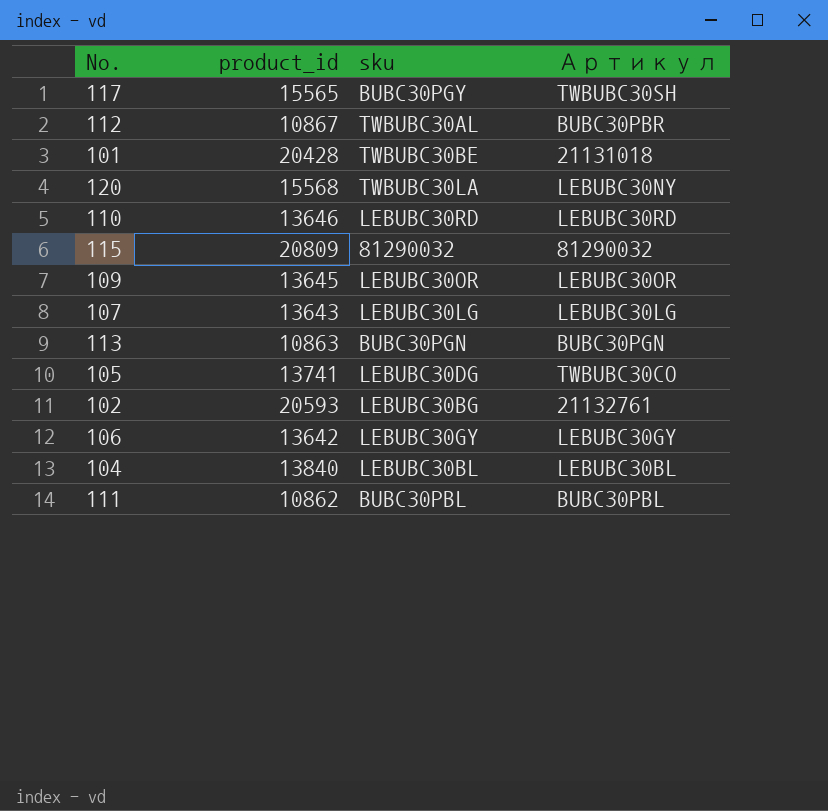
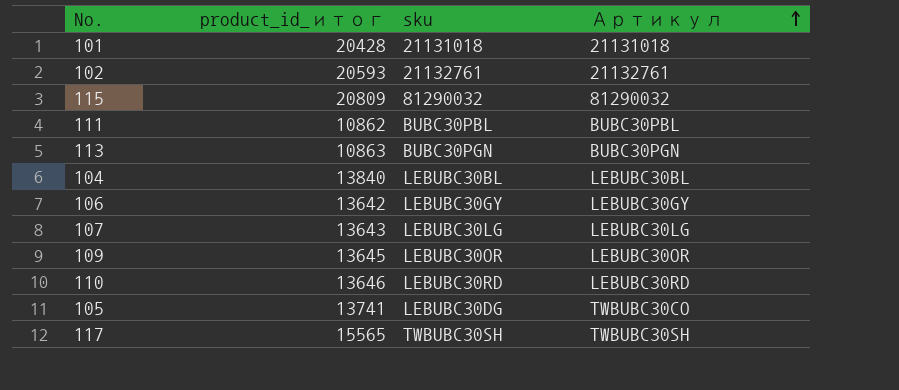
row order: none -> Артикул ascending
column name: product_id -> product_id_итог
row 112: 10867 | TWBUBC30AL | BUBC30PBR -> none
row 120: 15568 | TWBUBC30LA | LEBUBC30NY -> none
101 | sku: TWBUBC30BE -> 21131018
102 | sku: LEBUBC30BG -> 21132761
117 | sku: BUBC30PGY -> TWBUBC30SH

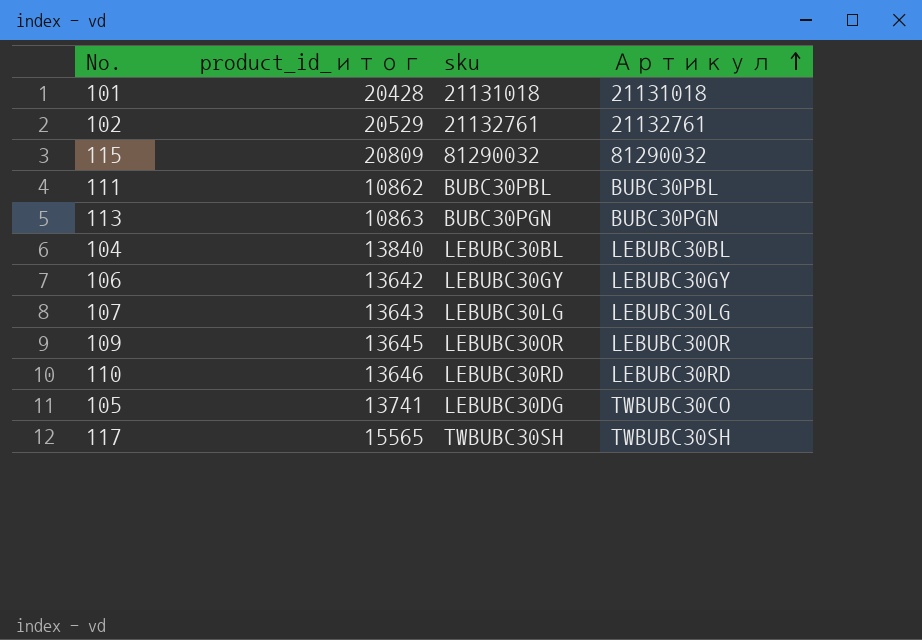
102 | product_id_итог: 20593 -> 20529

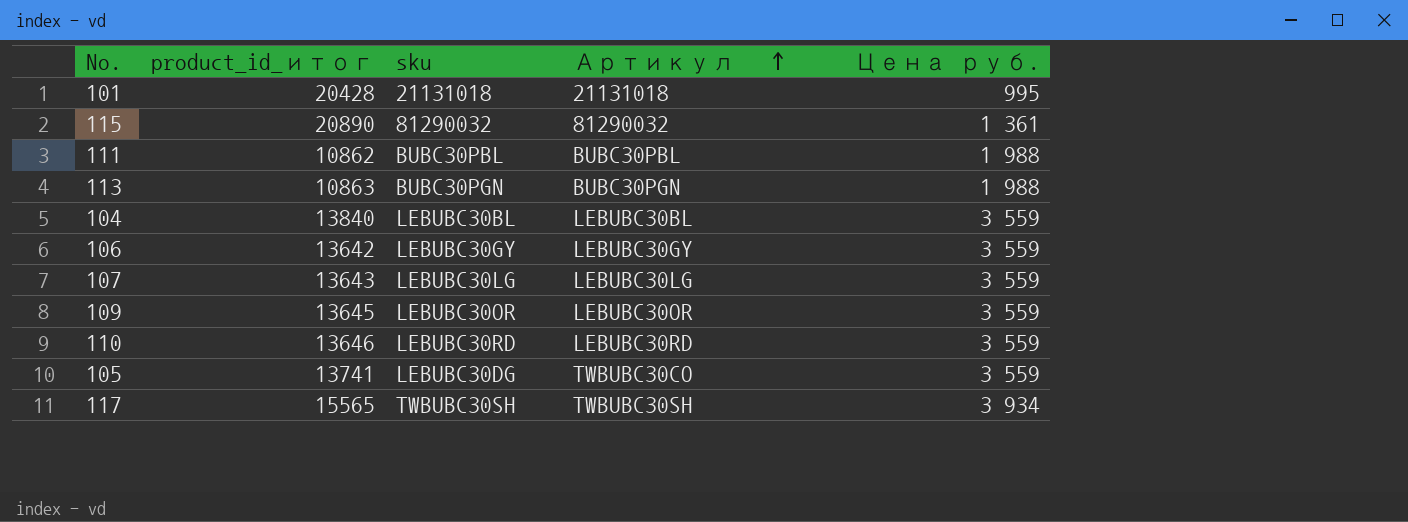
column Цена руб. | position: none -> 5
row 102: 20529 | 21132761 | 21132761 -> none
115 | product_id_итог: 20809 -> 20890

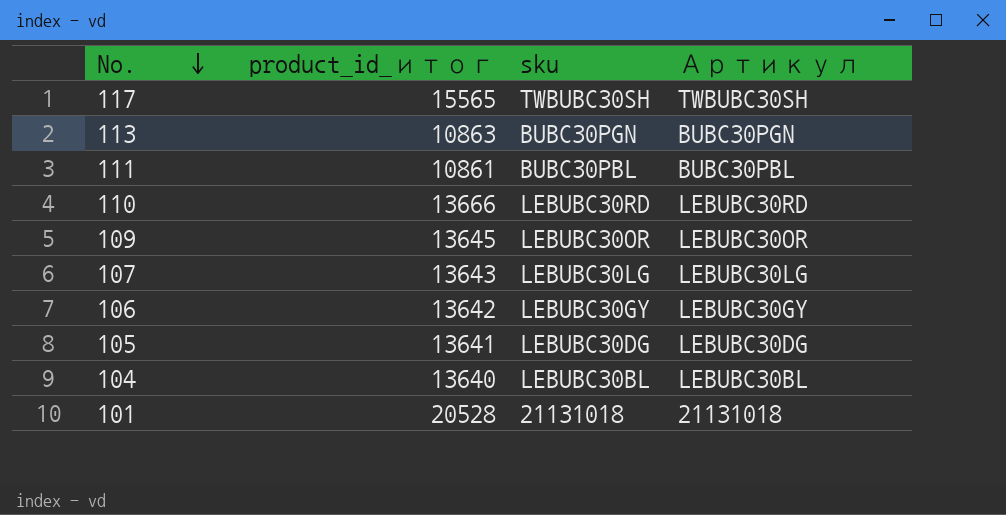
row order: Артикул ascending -> No. descending
column Цена руб. | position: 5 -> none
row 115: 20890 | 81290032 | 81290032 | 1 361 -> none
111 | product_id_итог: 10862 -> 10861
110 | product_id_итог: 13646 -> 13666
105 | product_id_итог: 13741 -> 13641
105 | Артикул: TWBUBC30CO -> LEBUBC30DG
104 | product_id_итог: 13840 -> 13640
101 | product_id_итог: 20428 -> 20528

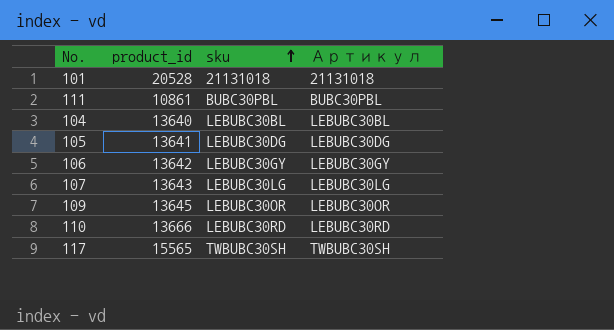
row order: No. descending -> sku ascending
column name: product_id_итог -> product_id
row 113: 10863 | BUBC30PGN | BUBC30PGN -> none

